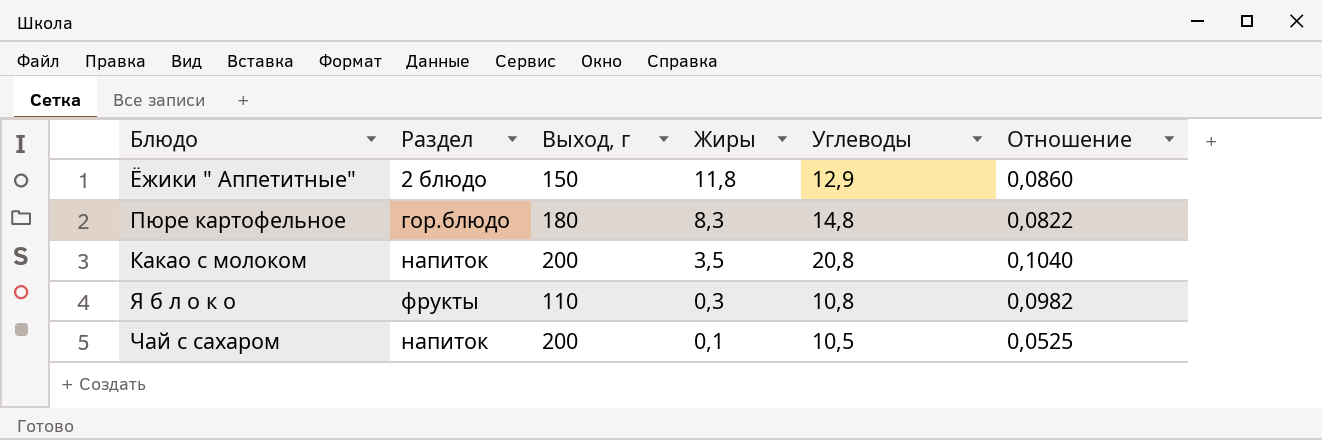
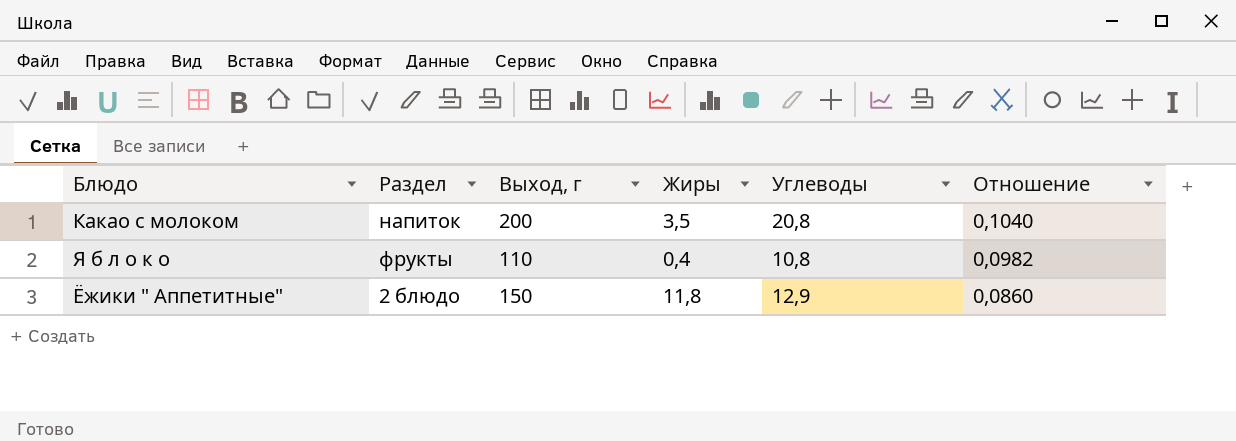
row order: Жиры descending -> Отношение descending
row Пюре картофельное: гор.блюдо | 180 | 8,3 | 14,8 | 0,0822 -> none
row Чай с сахаром: напиток | 200 | 0,1 | 10,5 | 0,0525 -> none
Я б л о к о | Жиры: 0,3 -> 0,4

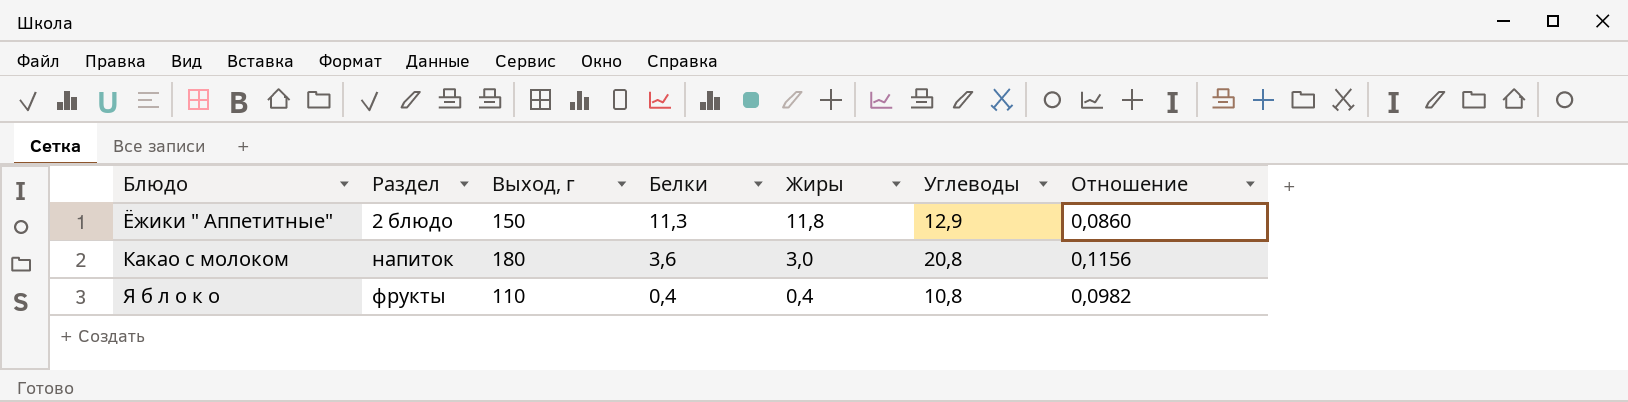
row order: Отношение descending -> Блюдо ascending
column Белки | position: none -> 4
Какао с молоком | Выход, г: 200 -> 180
Какао с молоком | Жиры: 3,5 -> 3,0
Какао с молоком | Отношение: 0,1040 -> 0,1156

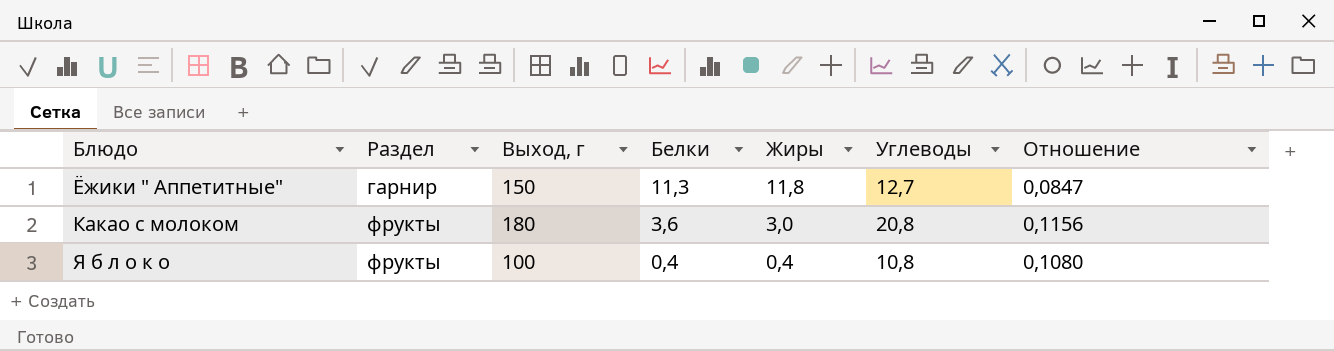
Ёжики " Аппетитные" | Раздел: 2 блюдо -> гарнир
Ёжики " Аппетитные" | Углеводы: 12,9 -> 12,7
Ёжики " Аппетитные" | Отношение: 0,0860 -> 0,0847
Какао с молоком | Раздел: напиток -> фрукты
Я б л о к о | Выход, г: 110 -> 100
Я б л о к о | Отношение: 0,0982 -> 0,1080

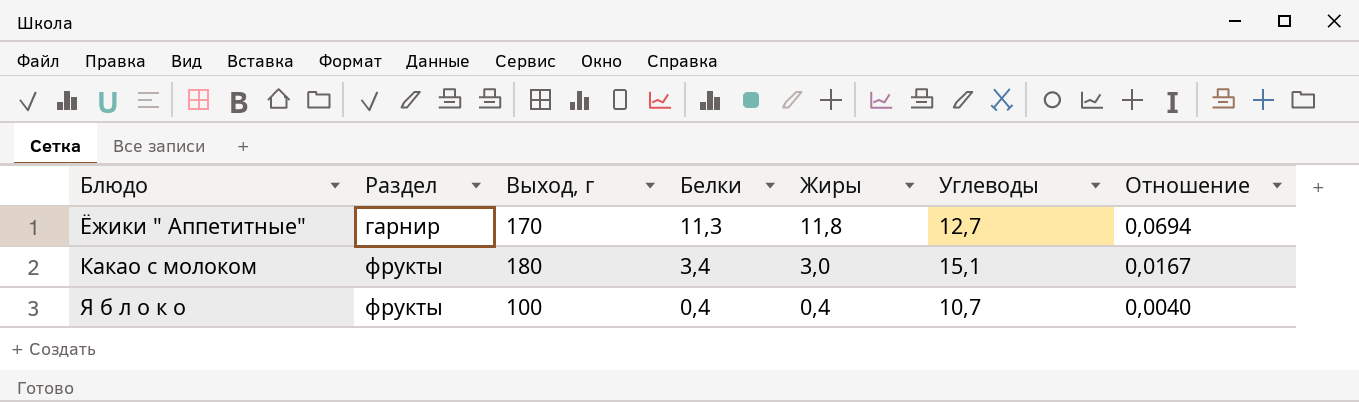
column Отношение | formula: [Углеводы] / [Выход, г] -> [Жиры] / [Выход, г]
Ёжики " Аппетитные" | Выход, г: 150 -> 170
Какао с молоком | Белки: 3,6 -> 3,4
Какао с молоком | Углеводы: 20,8 -> 15,1
Я б л о к о | Углеводы: 10,8 -> 10,7

